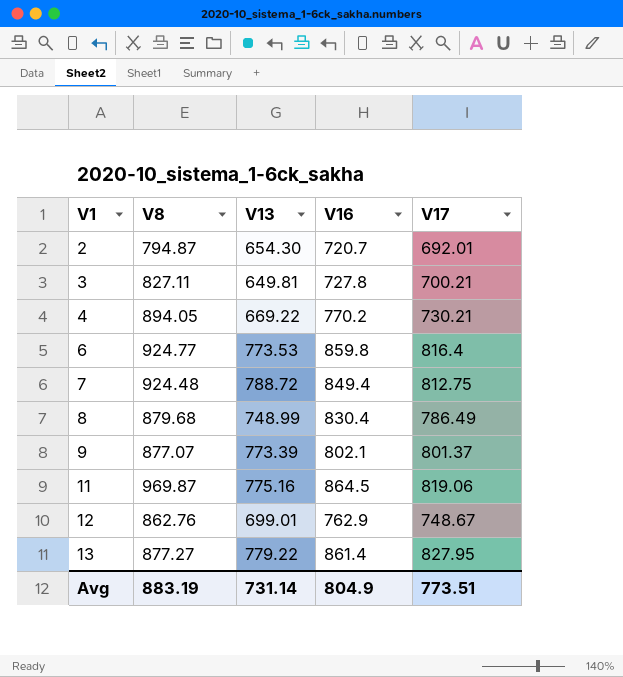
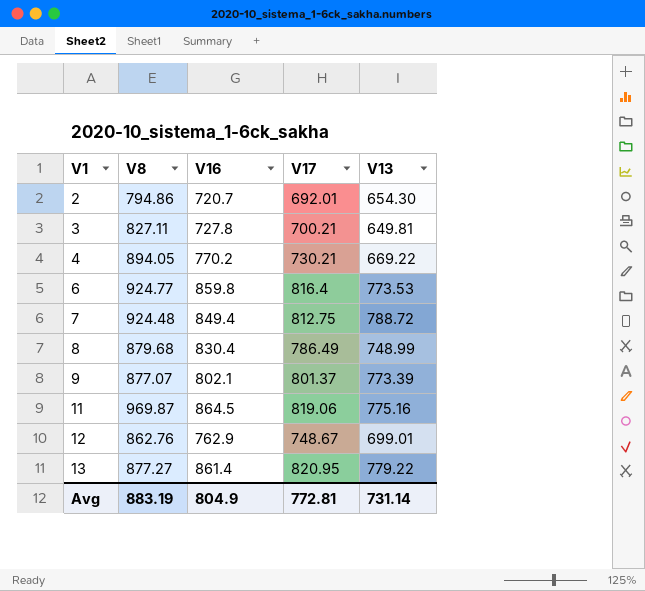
column V13 | position: 3 -> 5
2 | V8: 794.87 -> 794.86
13 | V17: 827.95 -> 820.95
Avg | V17: 773.51 -> 772.81

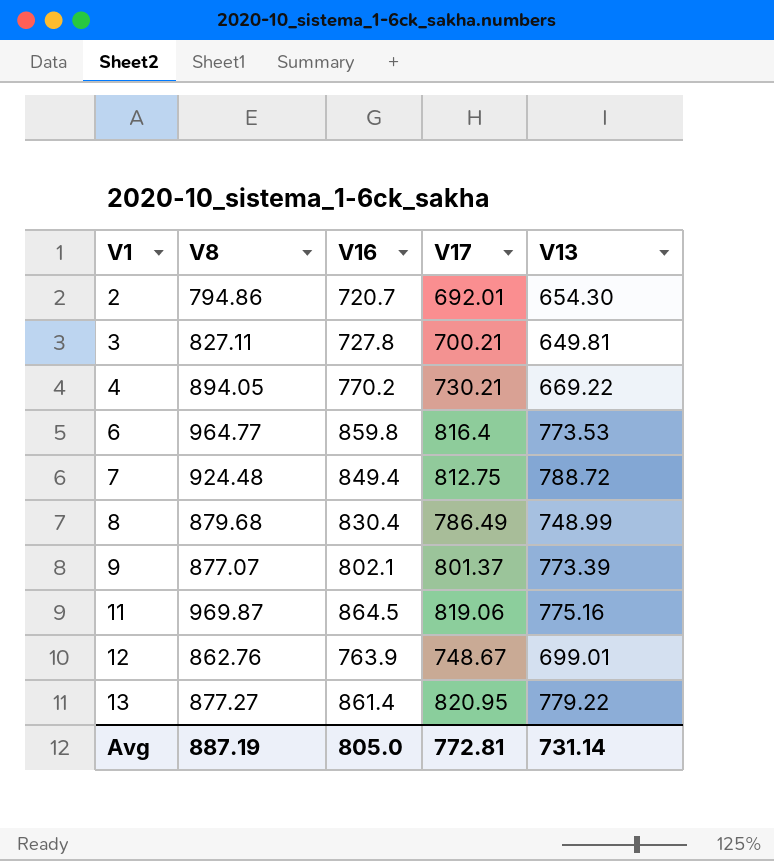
6 | V8: 924.77 -> 964.77
12 | V16: 762.9 -> 763.9
Avg | V8: 883.19 -> 887.19
Avg | V16: 804.9 -> 805.0

